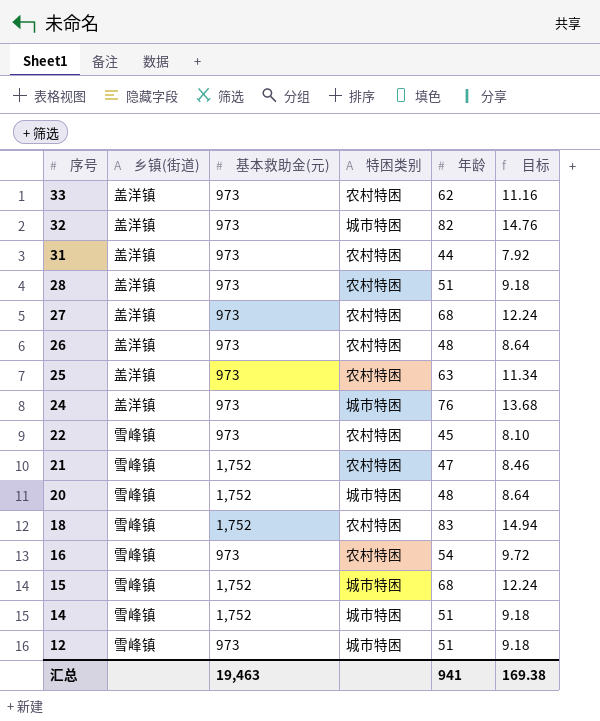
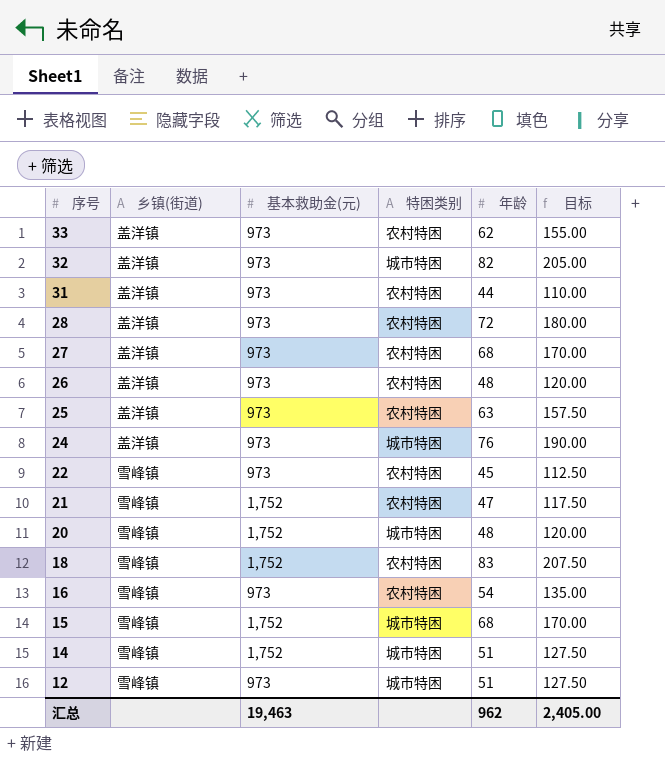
column 目标 | formula: [年龄] * 0.18 -> [年龄] * 2.5
28 | 年龄: 51 -> 72
汇总 | 年龄: 941 -> 962
汇总 | 目标: 169.38 -> 2,405.00

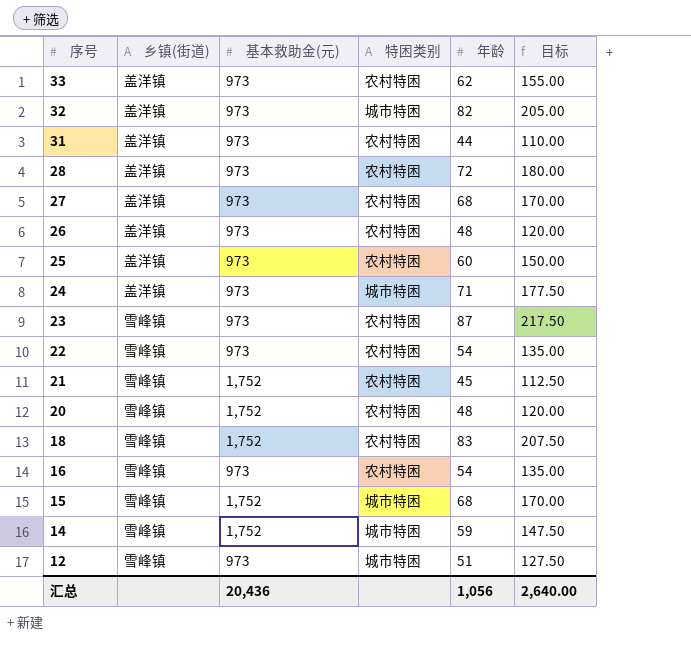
25 | 年龄: 63 -> 60
25 | 目标: 157.50 -> 150.00
24 | 年龄: 76 -> 71
24 | 目标: 190.00 -> 177.50
row 23: none -> 雪峰镇 | 973 | 农村特困 | 87 | 217.50
22 | 年龄: 45 -> 54
22 | 目标: 112.50 -> 135.00
21 | 年龄: 47 -> 45
21 | 目标: 117.50 -> 112.50
20 | 特困类别: 城市特困 -> 农村特困
14 | 年龄: 51 -> 59
14 | 目标: 127.50 -> 147.50
汇总 | 基本救助金(元): 19,463 -> 20,436
汇总 | 年龄: 962 -> 1,056
汇总 | 目标: 2,405.00 -> 2,640.00

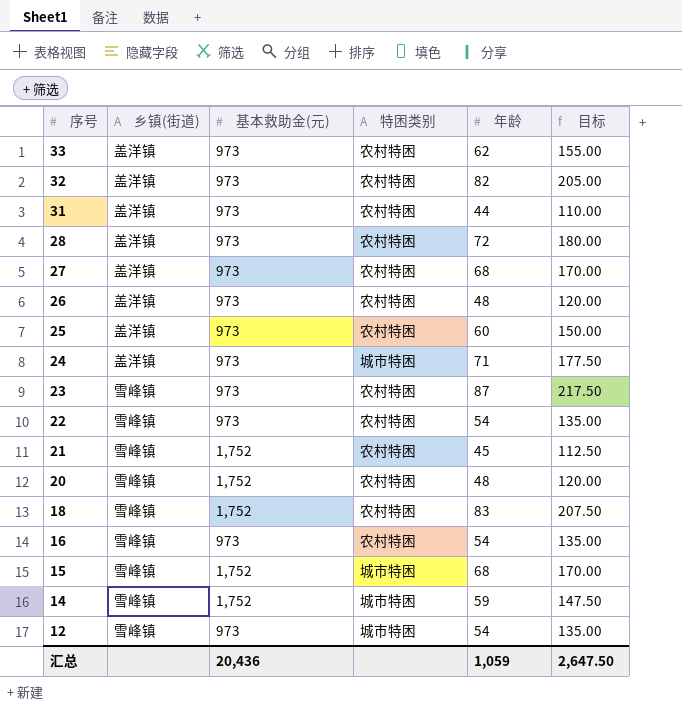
32 | 特困类别: 城市特困 -> 农村特困
12 | 年龄: 51 -> 54
12 | 目标: 127.50 -> 135.00
汇总 | 年龄: 1,056 -> 1,059
汇总 | 目标: 2,640.00 -> 2,647.50

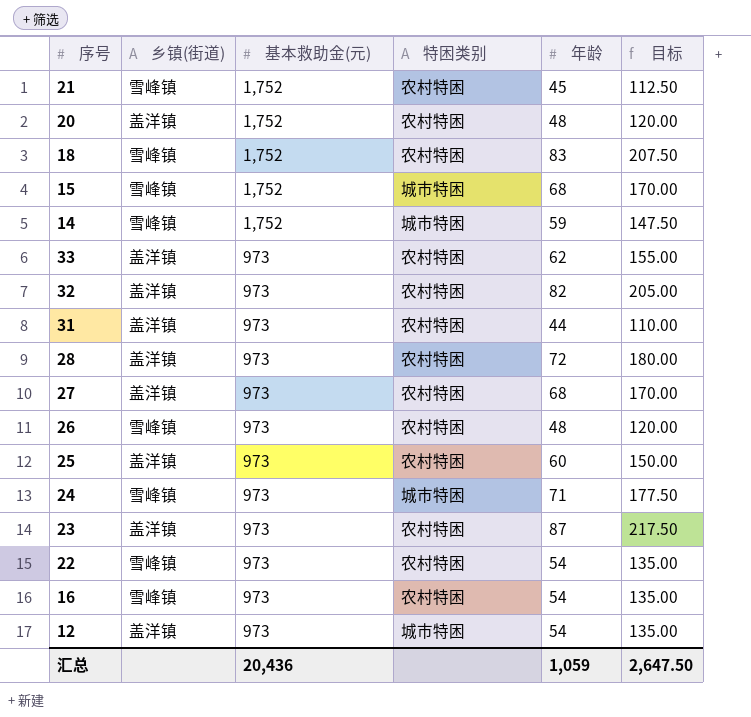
row order: 序号 descending -> 基本救助金(元) descending
20 | 乡镇(街道): 雪峰镇 -> 盖洋镇
26 | 乡镇(街道): 盖洋镇 -> 雪峰镇
24 | 乡镇(街道): 盖洋镇 -> 雪峰镇
23 | 乡镇(街道): 雪峰镇 -> 盖洋镇
12 | 乡镇(街道): 雪峰镇 -> 盖洋镇

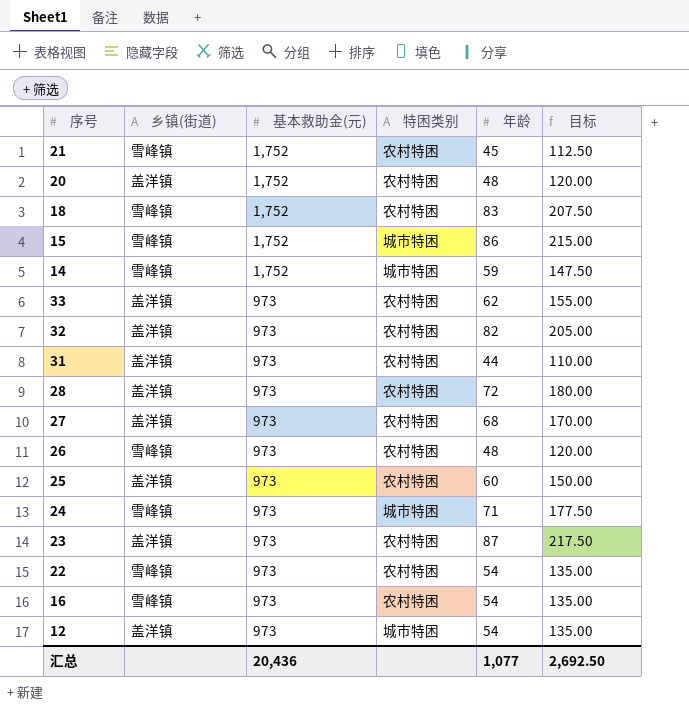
15 | 年龄: 68 -> 86
15 | 目标: 170.00 -> 215.00
汇总 | 年龄: 1,059 -> 1,077
汇总 | 目标: 2,647.50 -> 2,692.50

